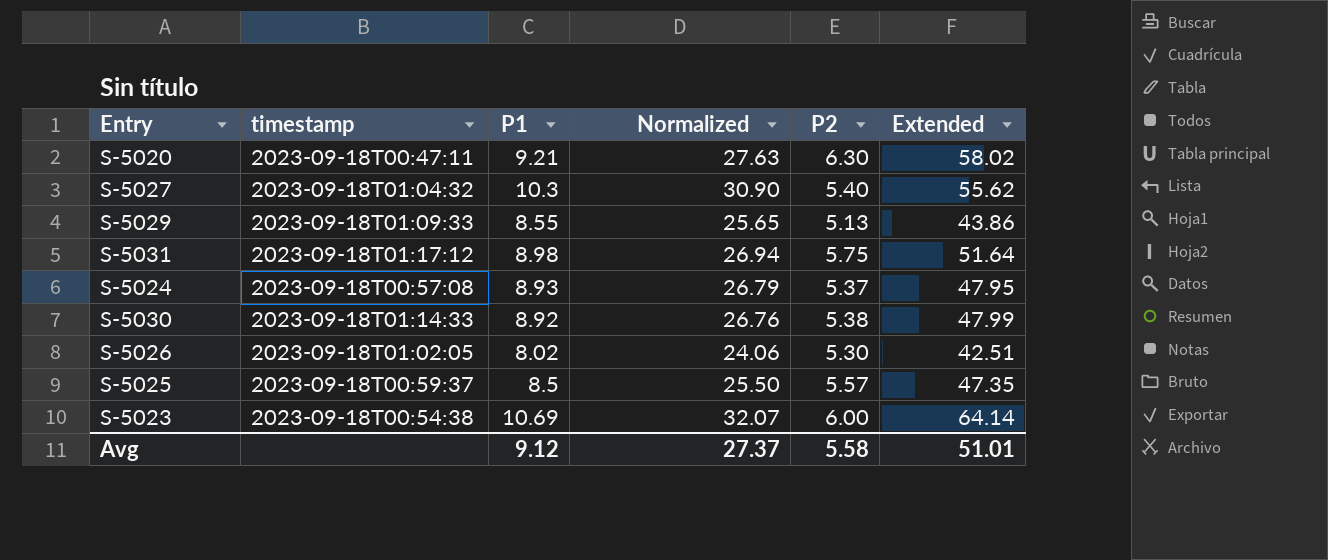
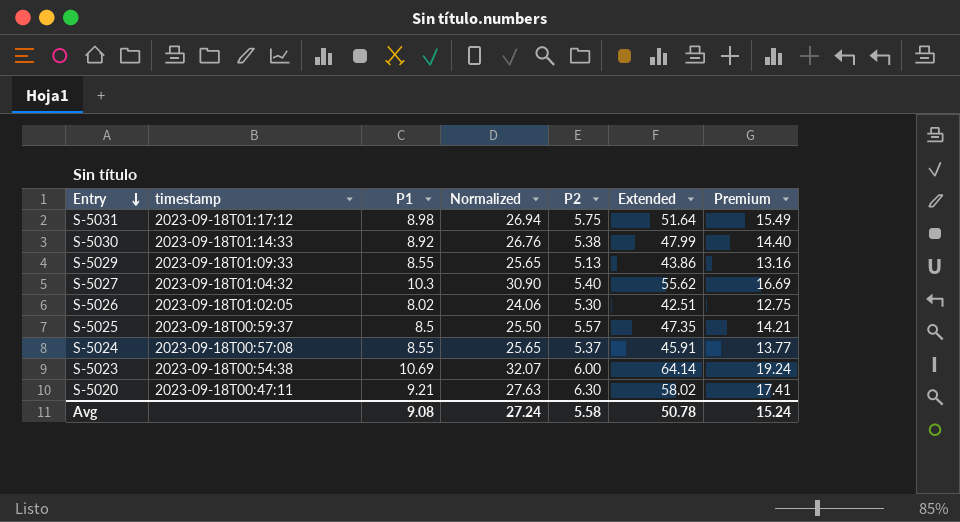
row order: none -> Entry descending
column Premium | formula: none -> [Extended] * 0.3
S-5024 | P1: 8.93 -> 8.55
S-5024 | Normalized: 26.79 -> 25.65
S-5024 | Extended: 47.95 -> 45.91
Avg | P1: 9.12 -> 9.08
Avg | Normalized: 27.37 -> 27.24
Avg | Extended: 51.01 -> 50.78

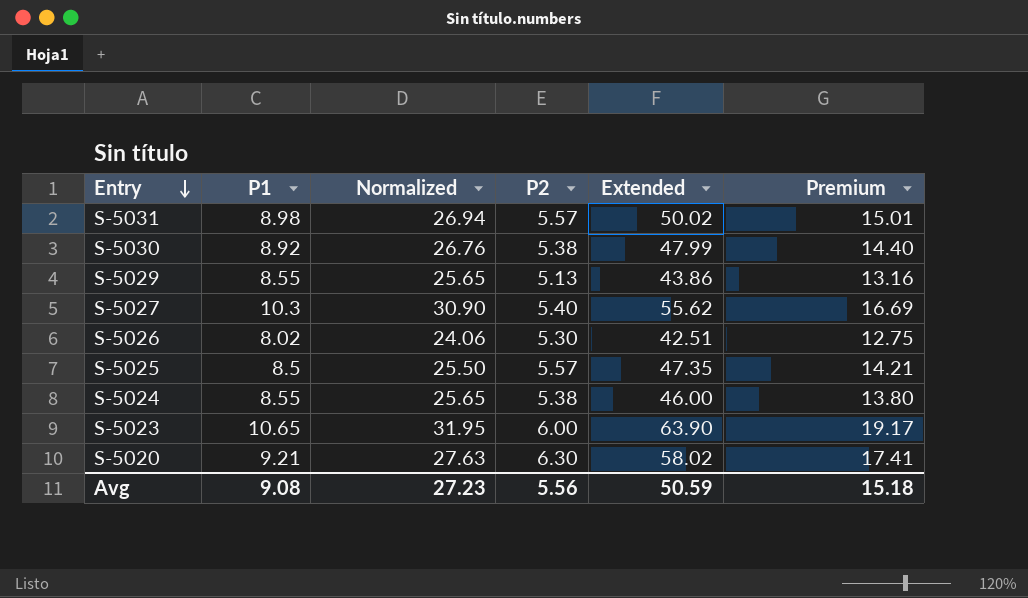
column timestamp | position: 2 -> none
S-5031 | P2: 5.75 -> 5.57
S-5031 | Extended: 51.64 -> 50.02
S-5031 | Premium: 15.49 -> 15.01
S-5024 | P2: 5.37 -> 5.38
S-5024 | Extended: 45.91 -> 46.00
S-5024 | Premium: 13.77 -> 13.80
S-5023 | P1: 10.69 -> 10.65
S-5023 | Normalized: 32.07 -> 31.95
S-5023 | Extended: 64.14 -> 63.90
S-5023 | Premium: 19.24 -> 19.17
Avg | Normalized: 27.24 -> 27.23
Avg | P2: 5.58 -> 5.56
Avg | Extended: 50.78 -> 50.59
Avg | Premium: 15.24 -> 15.18

